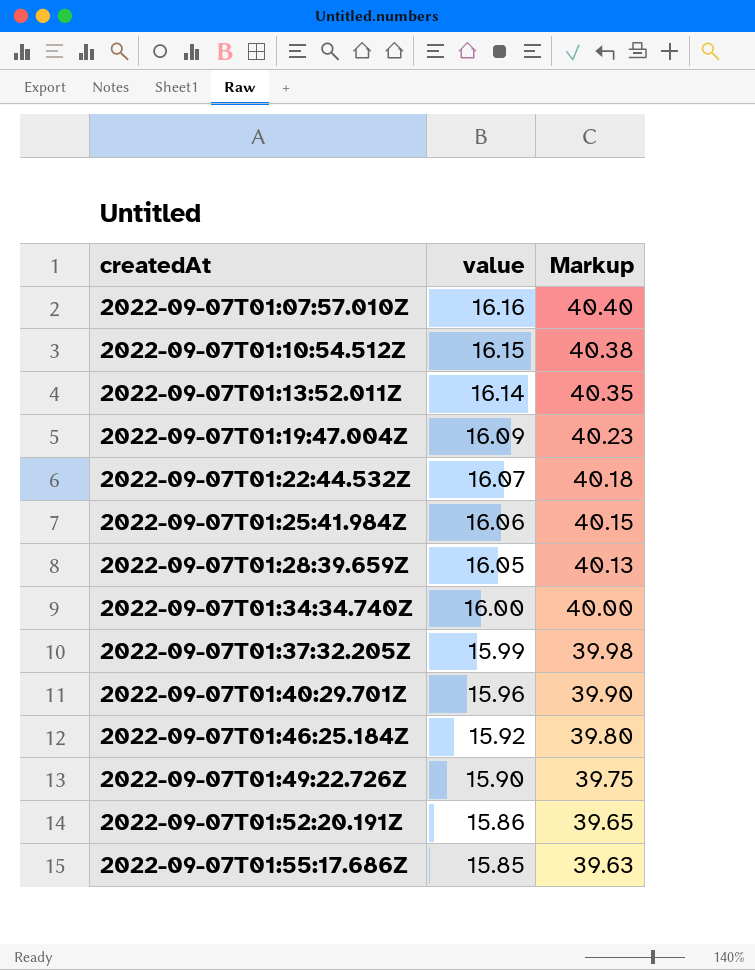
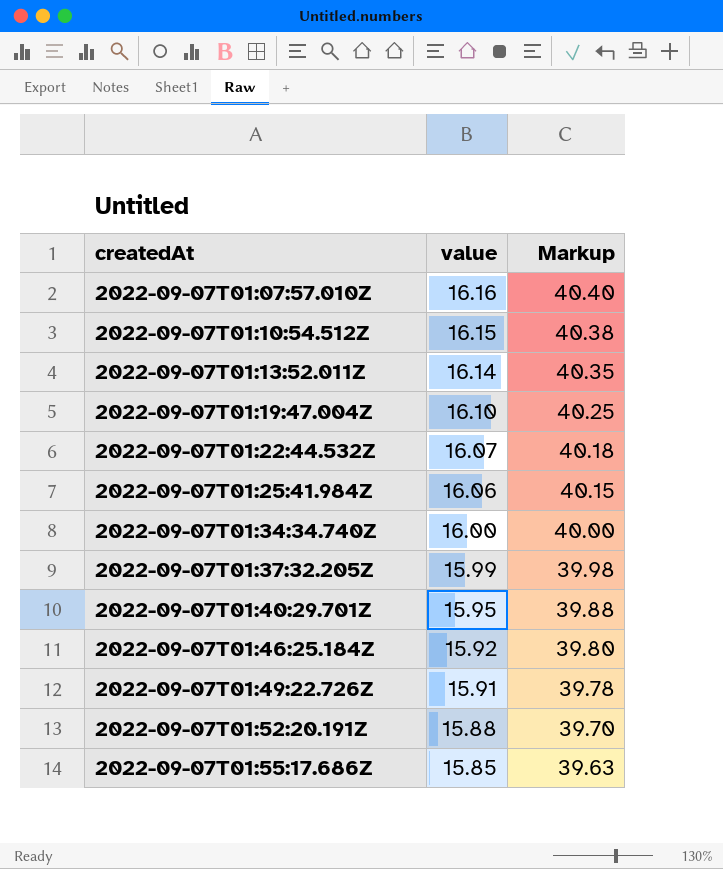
row 2022-09-07T01:28:39.659Z: 16.05 | 40.13 -> none
2022-09-07T01:19:47.004Z | value: 16.09 -> 16.10
2022-09-07T01:19:47.004Z | Markup: 40.23 -> 40.25
2022-09-07T01:40:29.701Z | value: 15.96 -> 15.95
2022-09-07T01:40:29.701Z | Markup: 39.90 -> 39.88
2022-09-07T01:49:22.726Z | value: 15.90 -> 15.91
2022-09-07T01:49:22.726Z | Markup: 39.75 -> 39.78
2022-09-07T01:52:20.191Z | value: 15.86 -> 15.88
2022-09-07T01:52:20.191Z | Markup: 39.65 -> 39.70

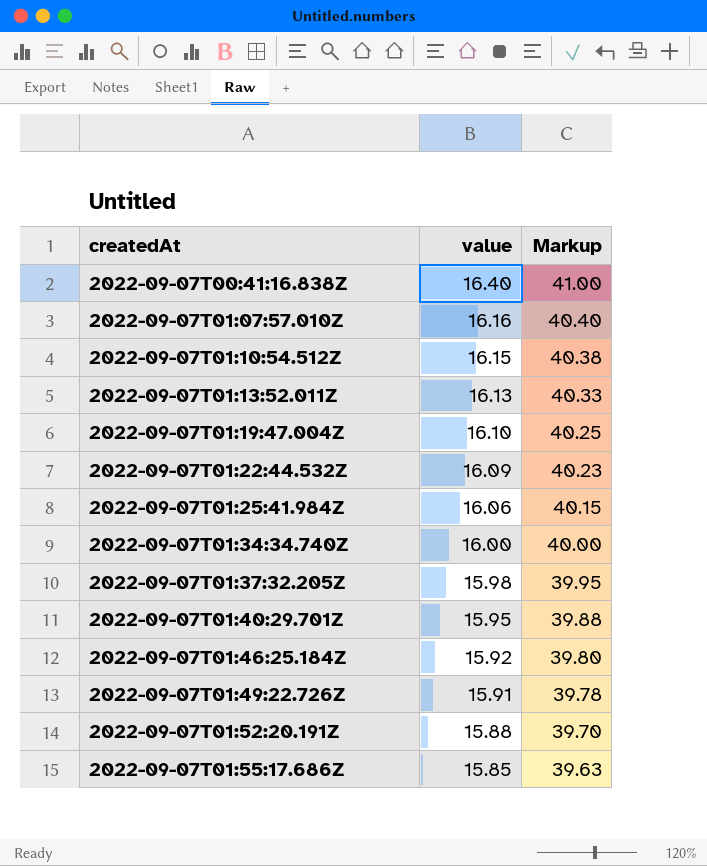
row 2022-09-07T00:41:16.838Z: none -> 16.40 | 41.00
2022-09-07T01:13:52.011Z | value: 16.14 -> 16.13
2022-09-07T01:13:52.011Z | Markup: 40.35 -> 40.33
2022-09-07T01:22:44.532Z | value: 16.07 -> 16.09
2022-09-07T01:22:44.532Z | Markup: 40.18 -> 40.23
2022-09-07T01:37:32.205Z | value: 15.99 -> 15.98
2022-09-07T01:37:32.205Z | Markup: 39.98 -> 39.95

